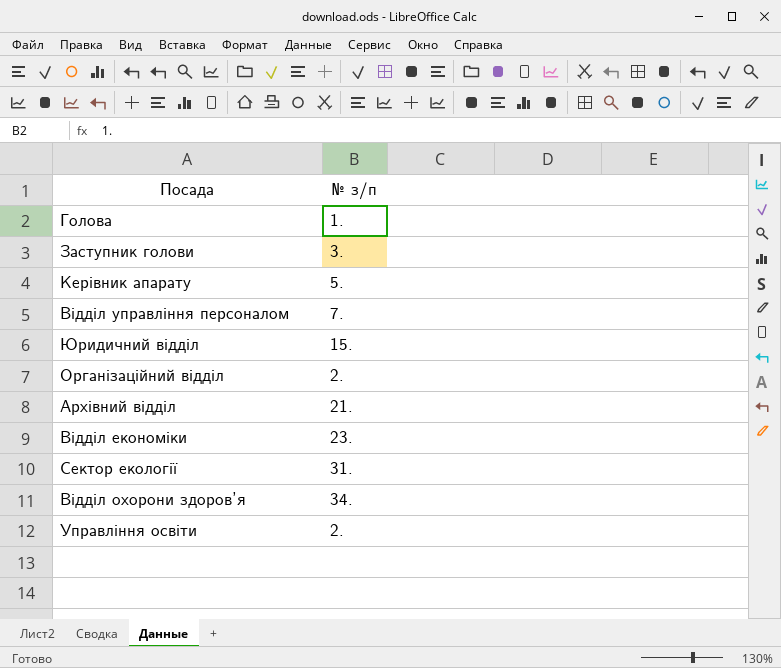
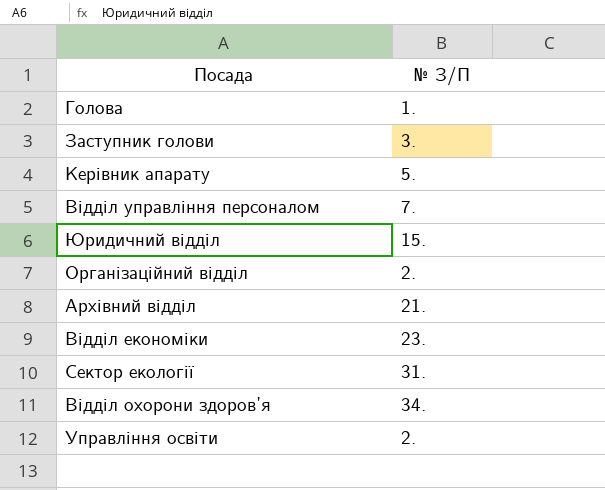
column name: № з/п -> № З/П

